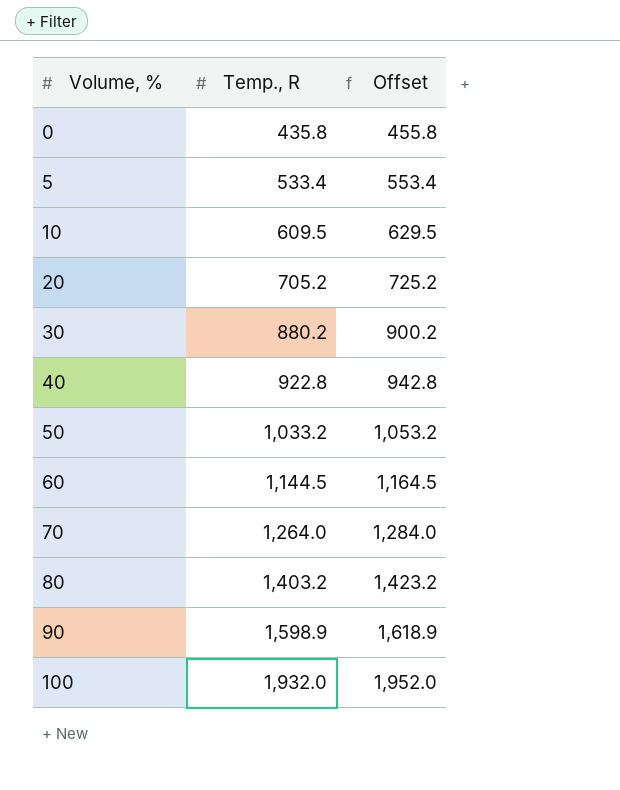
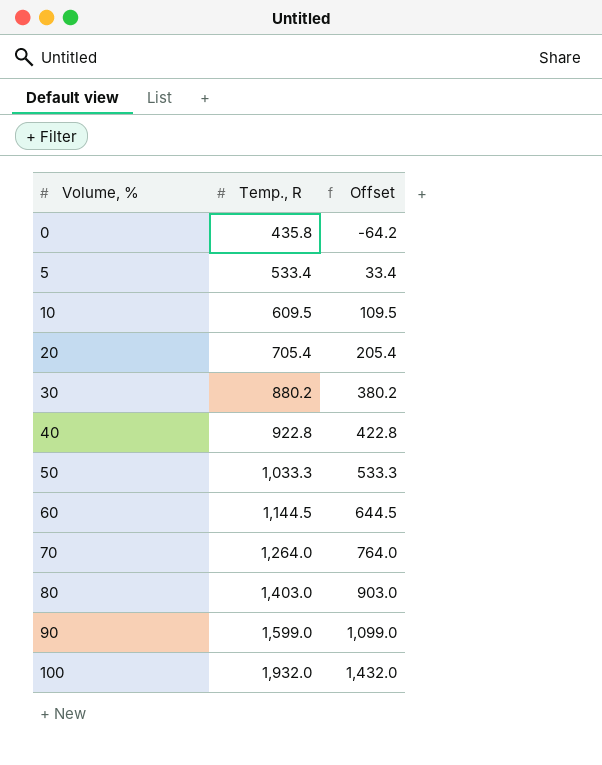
column Offset | formula: [Temp., R] + 20 -> [Temp., R] - 500
20 | Temp., R: 705.2 -> 705.4
50 | Temp., R: 1,033.2 -> 1,033.3
80 | Temp., R: 1,403.2 -> 1,403.0
90 | Temp., R: 1,598.9 -> 1,599.0

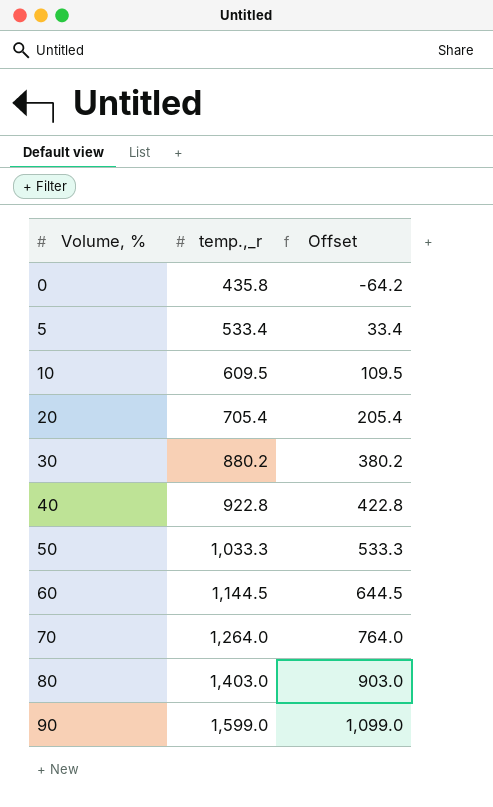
column name: Temp., R -> temp.,_r
row 100: 1,932.0 | 1,432.0 -> none

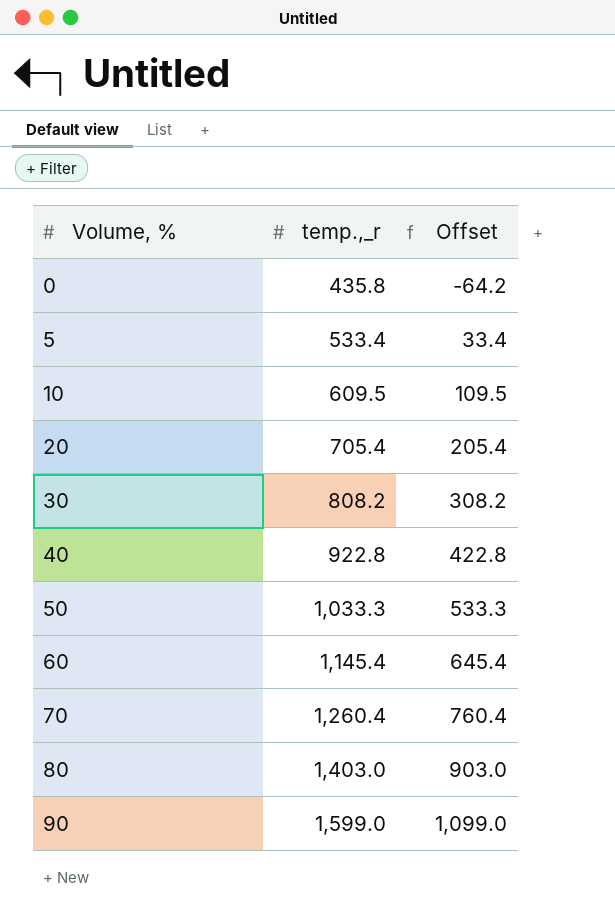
30 | temp.,_r: 880.2 -> 808.2
30 | Offset: 380.2 -> 308.2
60 | temp.,_r: 1,144.5 -> 1,145.4
60 | Offset: 644.5 -> 645.4
70 | temp.,_r: 1,264.0 -> 1,260.4
70 | Offset: 764.0 -> 760.4

